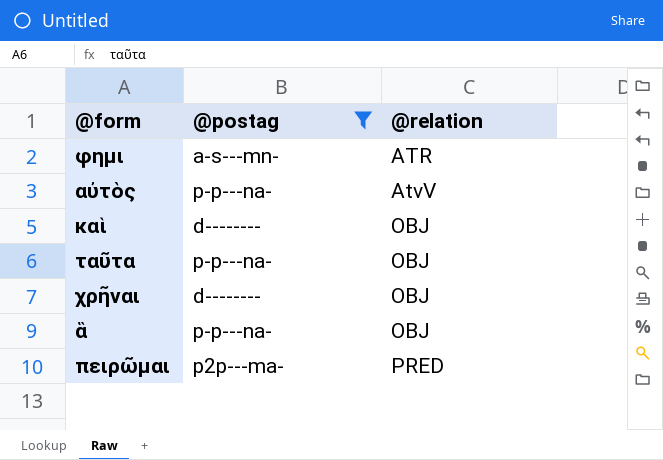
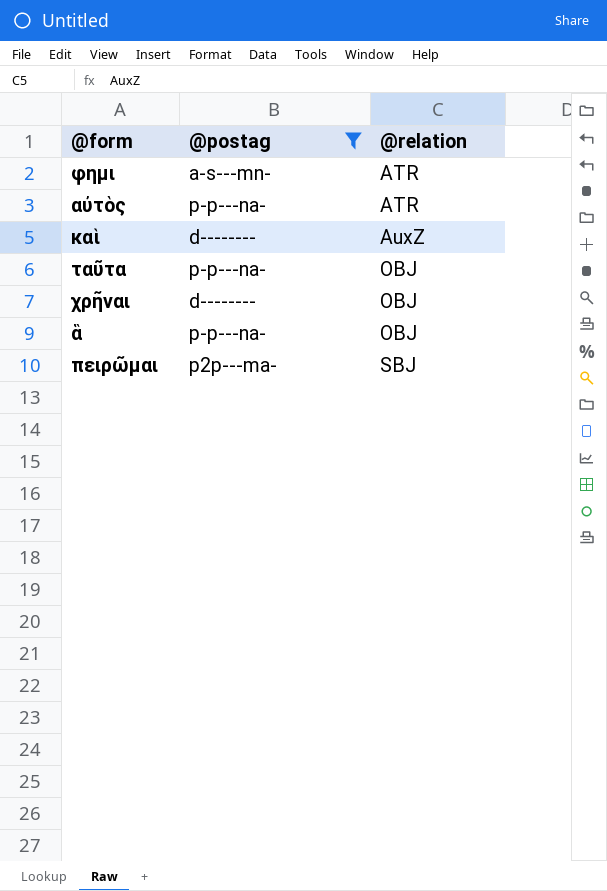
αὐτὸς | @relation: AtvV -> ATR
καὶ | @relation: OBJ -> AuxZ
πειρῶμαι | @relation: PRED -> SBJ

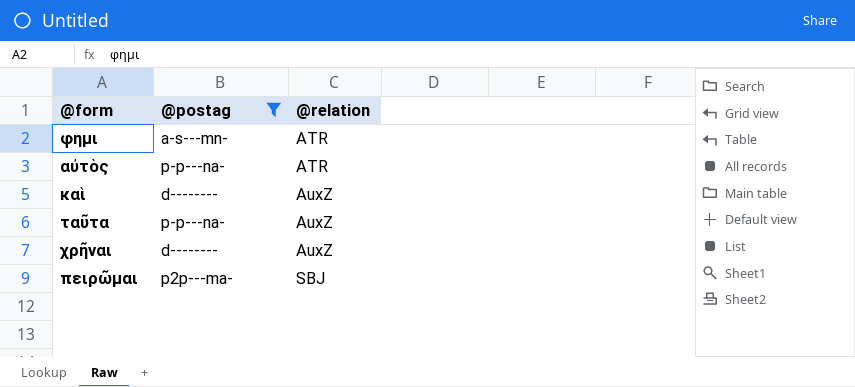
row ἃ: p-p---na- | OBJ -> none
ταῦτα | @relation: OBJ -> AuxZ
χρῆναι | @relation: OBJ -> AuxZ

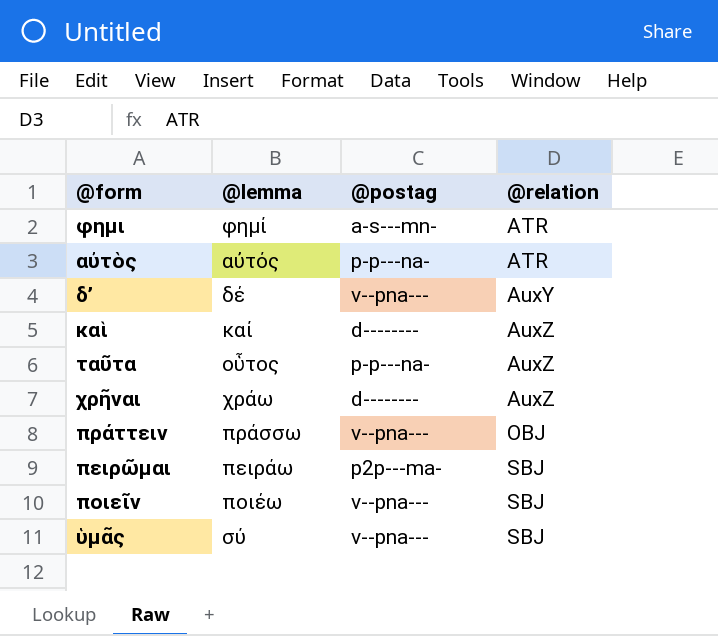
filter: @postag != v--pna--- -> none
column @lemma | position: none -> 2

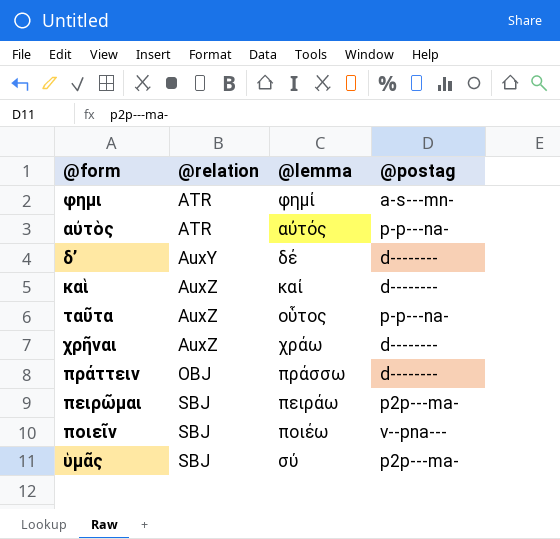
column @relation | position: 4 -> 2
δʼ | @postag: v--pna--- -> d--------
πράττειν | @postag: v--pna--- -> d--------
ὑμᾶς | @postag: v--pna--- -> p2p---ma-

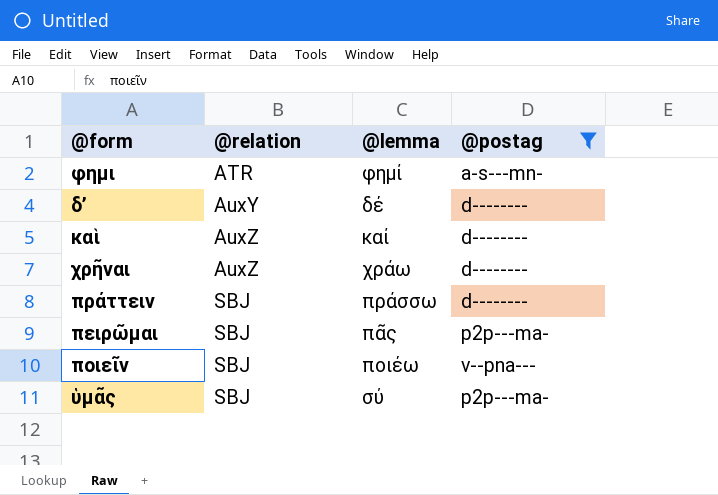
filter: none -> @postag != p-p---na-
πράττειν | @relation: OBJ -> SBJ
πειρῶμαι | @lemma: πειράω -> πᾶς

